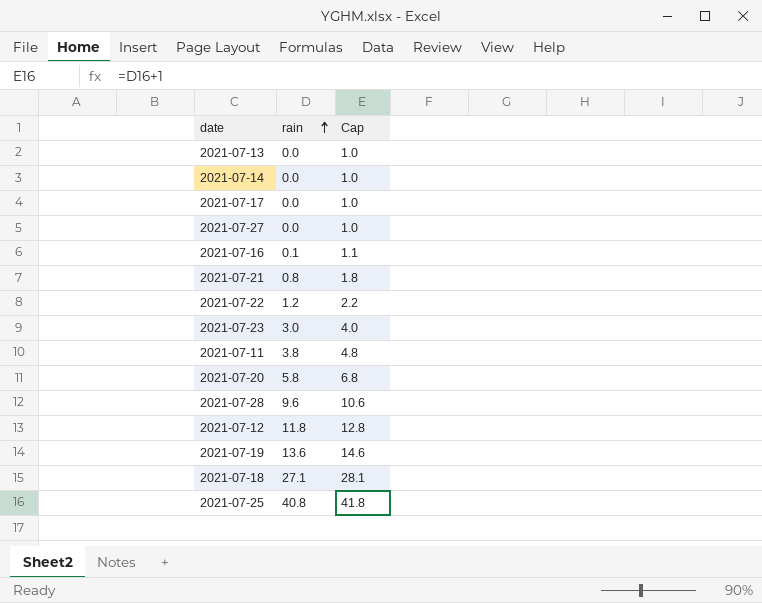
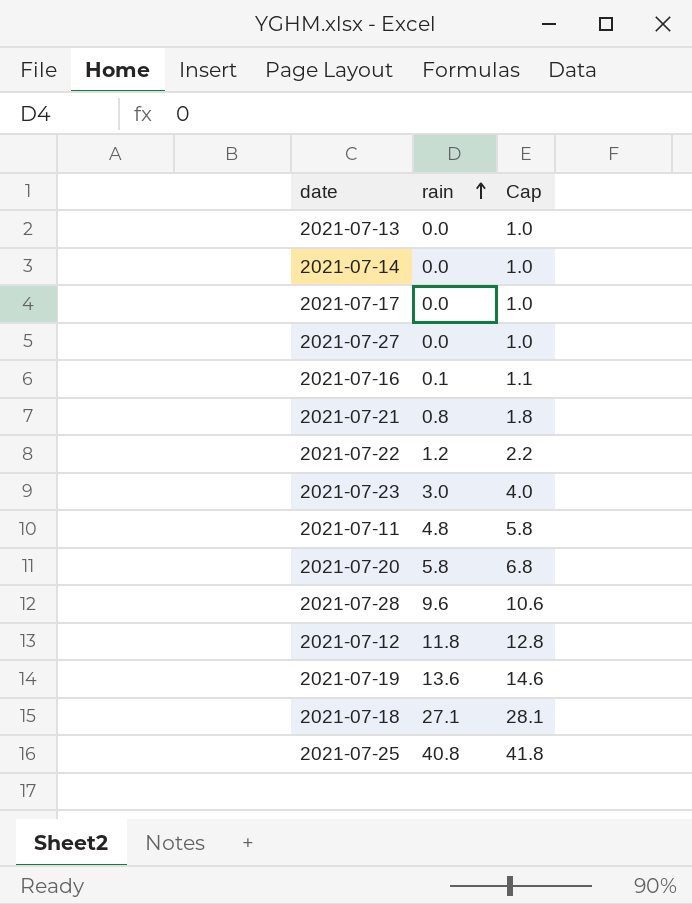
2021-07-11 | rain: 3.8 -> 4.8
2021-07-11 | Cap: 4.8 -> 5.8

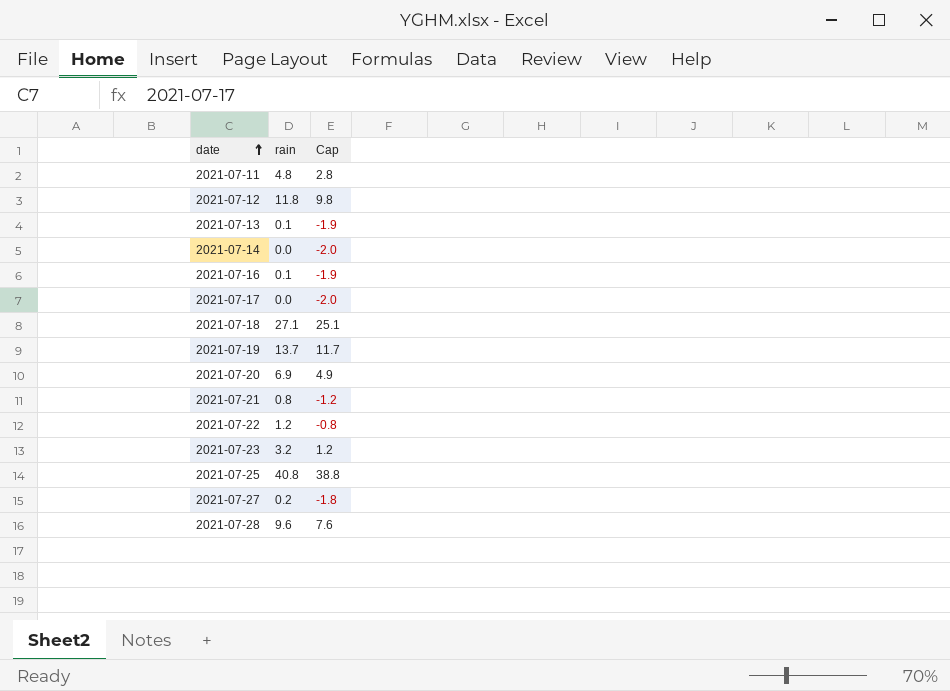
row order: rain ascending -> date ascending
column Cap | formula: [rain] + 1 -> [rain] - 2
2021-07-13 | rain: 0.0 -> 0.1
2021-07-19 | rain: 13.6 -> 13.7
2021-07-20 | rain: 5.8 -> 6.9
2021-07-23 | rain: 3.0 -> 3.2
2021-07-27 | rain: 0.0 -> 0.2

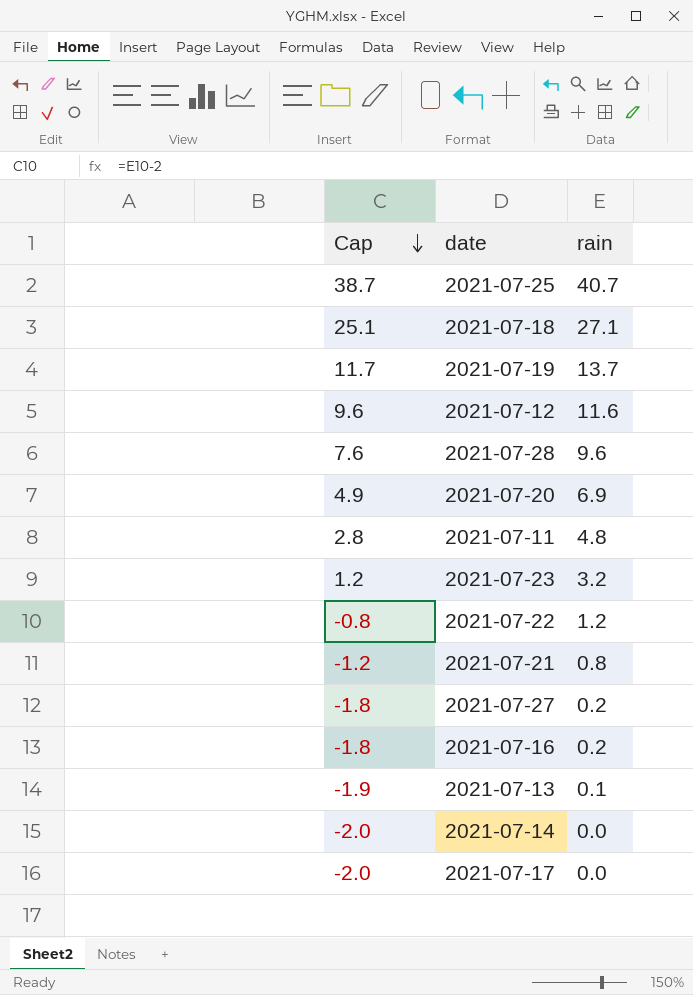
row order: date ascending -> Cap descending
column Cap | position: 3 -> 1
2021-07-25 | Cap: 38.8 -> 38.7
2021-07-25 | rain: 40.8 -> 40.7
2021-07-12 | Cap: 9.8 -> 9.6
2021-07-12 | rain: 11.8 -> 11.6
2021-07-16 | Cap: -1.9 -> -1.8
2021-07-16 | rain: 0.1 -> 0.2

